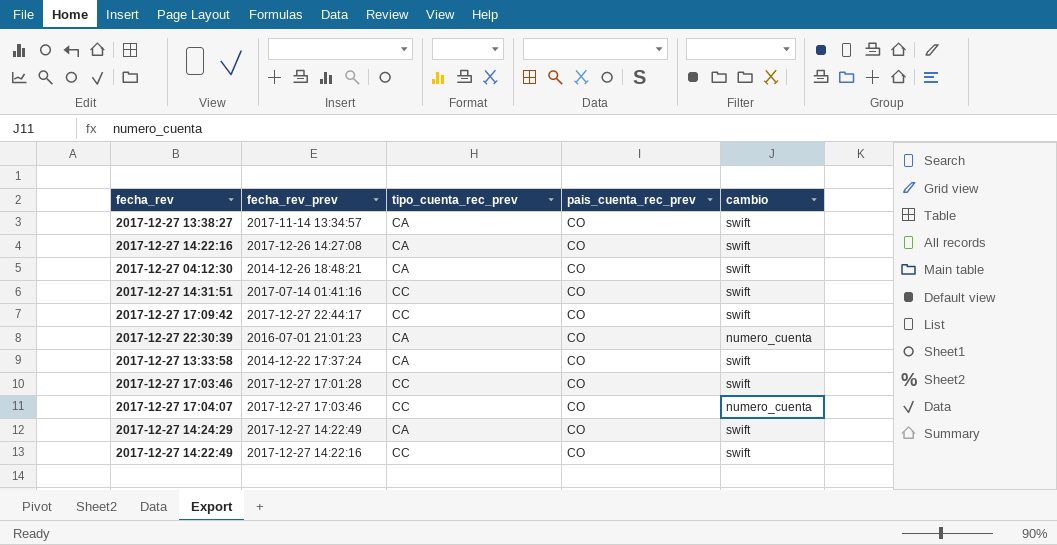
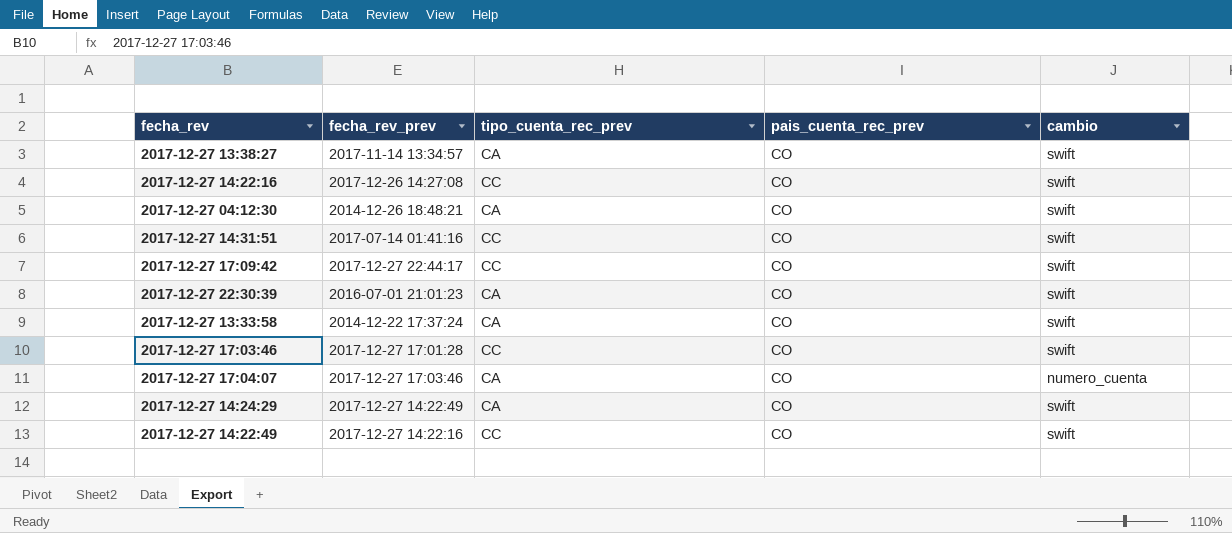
2017-12-27 14:22:16 | tipo_cuenta_rec_prev: CA -> CC
2017-12-27 22:30:39 | cambio: numero_cuenta -> swift
2017-12-27 17:04:07 | tipo_cuenta_rec_prev: CC -> CA

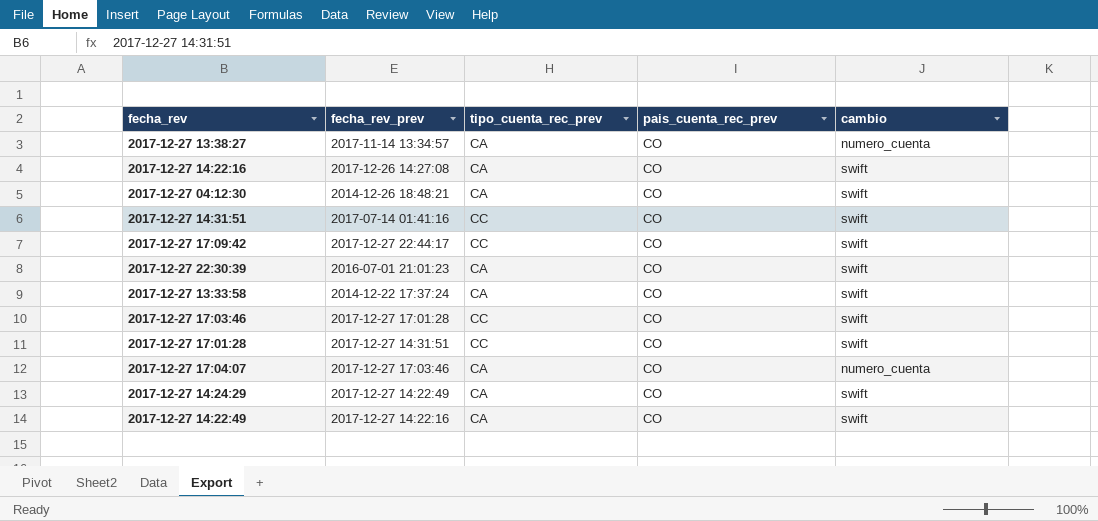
2017-12-27 13:38:27 | cambio: swift -> numero_cuenta
2017-12-27 14:22:16 | tipo_cuenta_rec_prev: CC -> CA
row 2017-12-27 17:01:28: none -> 2017-12-27 14:31:51 | CC | CO | swift
2017-12-27 14:22:49 | tipo_cuenta_rec_prev: CC -> CA

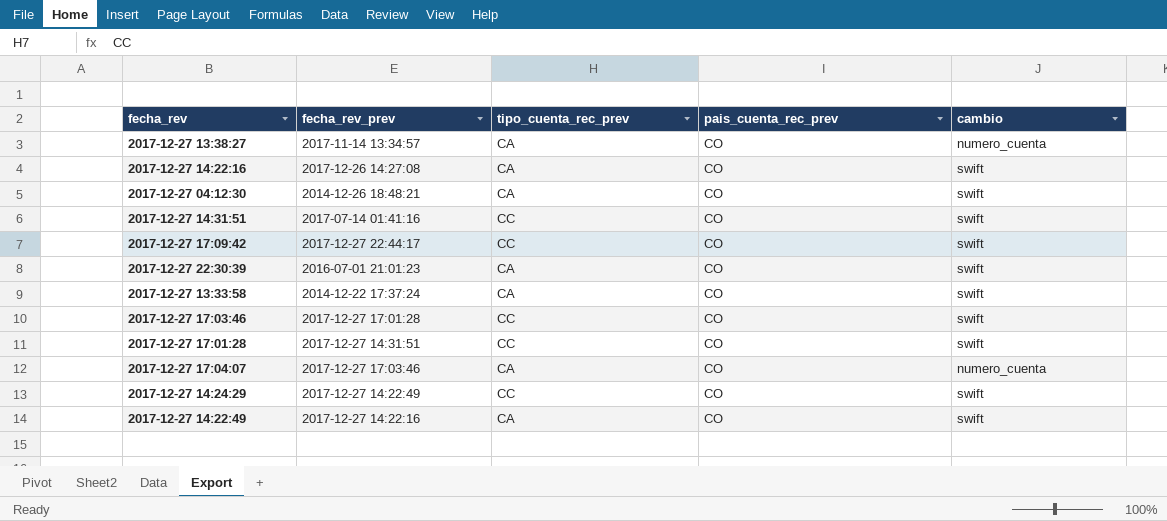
2017-12-27 14:24:29 | tipo_cuenta_rec_prev: CA -> CC

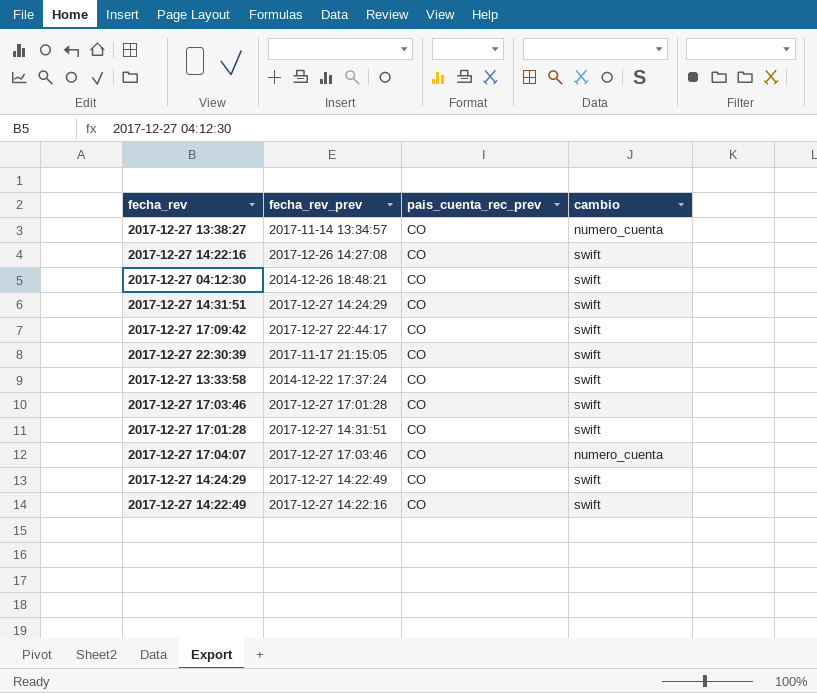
column tipo_cuenta_rec_prev | position: 3 -> none
2017-12-27 14:31:51 | fecha_rev_prev: 2017-07-14 01:41:16 -> 2017-12-27 14:24:29
2017-12-27 22:30:39 | fecha_rev_prev: 2016-07-01 21:01:23 -> 2017-11-17 21:15:05

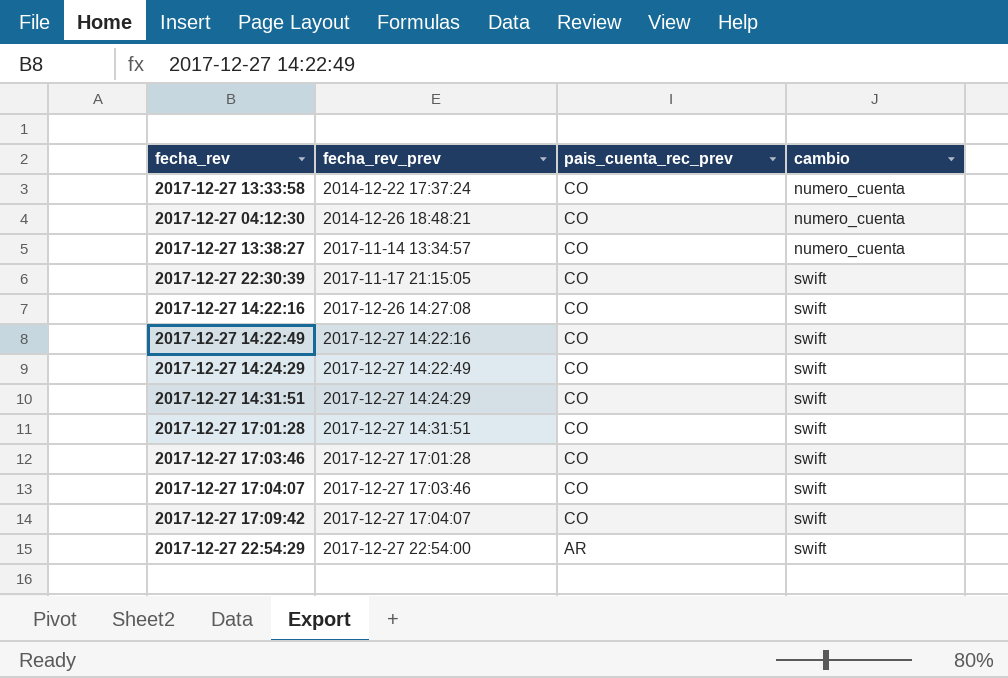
row order: none -> fecha_rev_prev ascending
2017-12-27 13:33:58 | cambio: swift -> numero_cuenta
2017-12-27 04:12:30 | cambio: swift -> numero_cuenta
2017-12-27 17:04:07 | cambio: numero_cuenta -> swift
2017-12-27 17:09:42 | fecha_rev_prev: 2017-12-27 22:44:17 -> 2017-12-27 17:04:07
row 2017-12-27 22:54:29: none -> 2017-12-27 22:54:00 | AR | swift

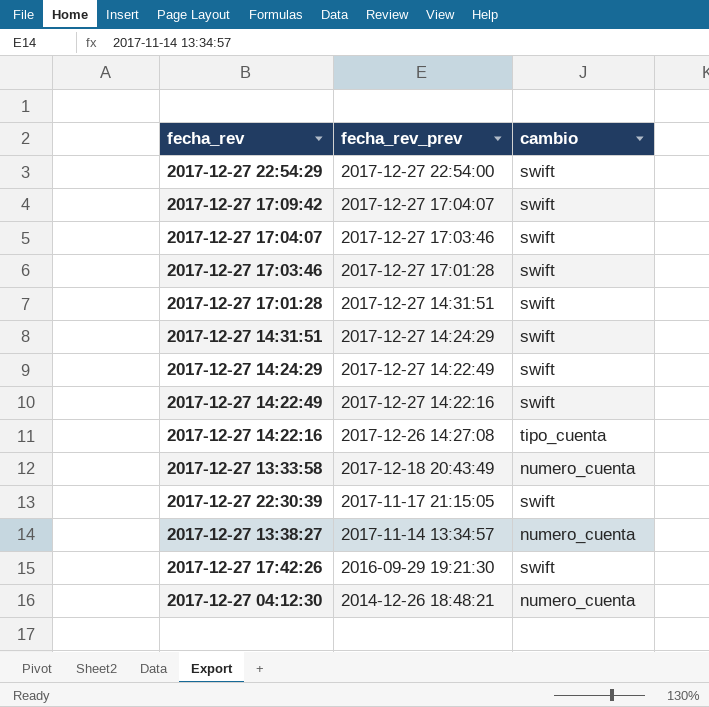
row order: fecha_rev_prev ascending -> fecha_rev_prev descending
column pais_cuenta_rec_prev | position: 3 -> none
2017-12-27 14:22:16 | cambio: swift -> tipo_cuenta
2017-12-27 13:33:58 | fecha_rev_prev: 2014-12-22 17:37:24 -> 2017-12-18 20:43:49
row 2017-12-27 17:42:26: none -> 2016-09-29 19:21:30 | swift

